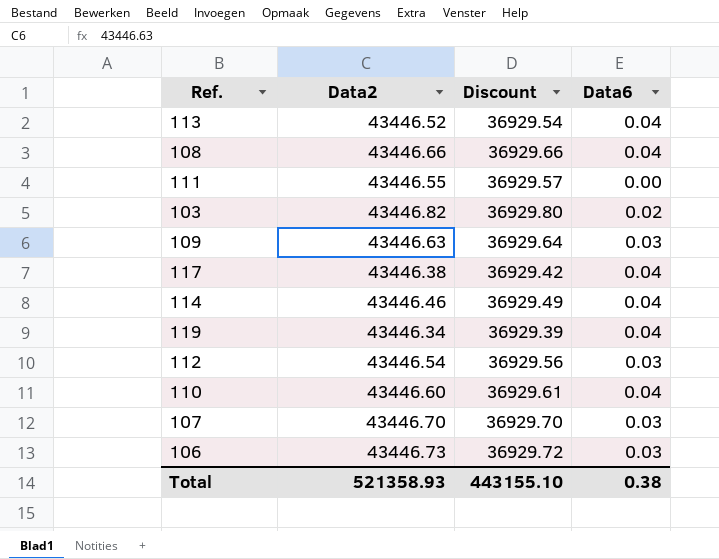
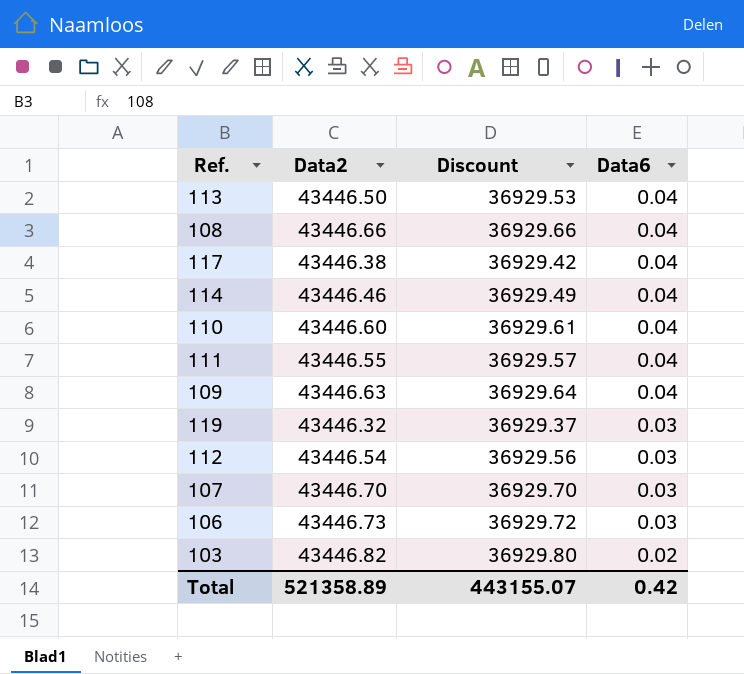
row order: none -> Data6 descending
113 | Data2: 43446.52 -> 43446.50
113 | Discount: 36929.54 -> 36929.53
111 | Data6: 0.00 -> 0.04
109 | Data6: 0.03 -> 0.04
119 | Data2: 43446.34 -> 43446.32
119 | Discount: 36929.39 -> 36929.37
119 | Data6: 0.04 -> 0.03
Total | Data2: 521358.93 -> 521358.89
Total | Discount: 443155.10 -> 443155.07
Total | Data6: 0.38 -> 0.42

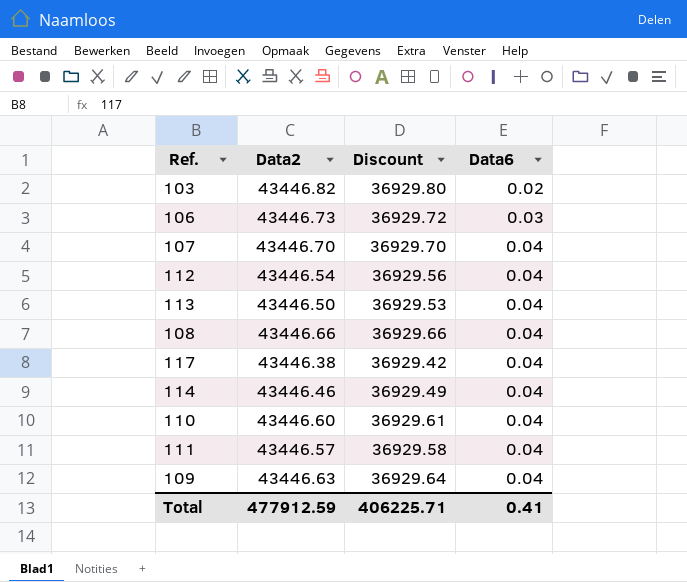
row order: Data6 descending -> Data6 ascending
row 119: 43446.32 | 36929.37 | 0.03 -> none
107 | Data6: 0.03 -> 0.04
112 | Data6: 0.03 -> 0.04
111 | Data2: 43446.55 -> 43446.57
111 | Discount: 36929.57 -> 36929.58
Total | Data2: 521358.89 -> 477912.59
Total | Discount: 443155.07 -> 406225.71
Total | Data6: 0.42 -> 0.41

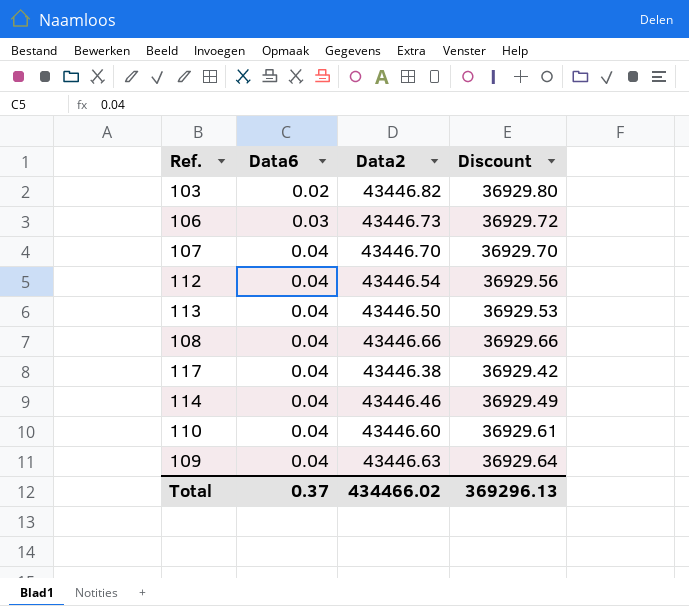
column Data6 | position: 4 -> 2
row 111: 43446.57 | 36929.58 | 0.04 -> none
Total | Data6: 0.41 -> 0.37
Total | Data2: 477912.59 -> 434466.02
Total | Discount: 406225.71 -> 369296.13

